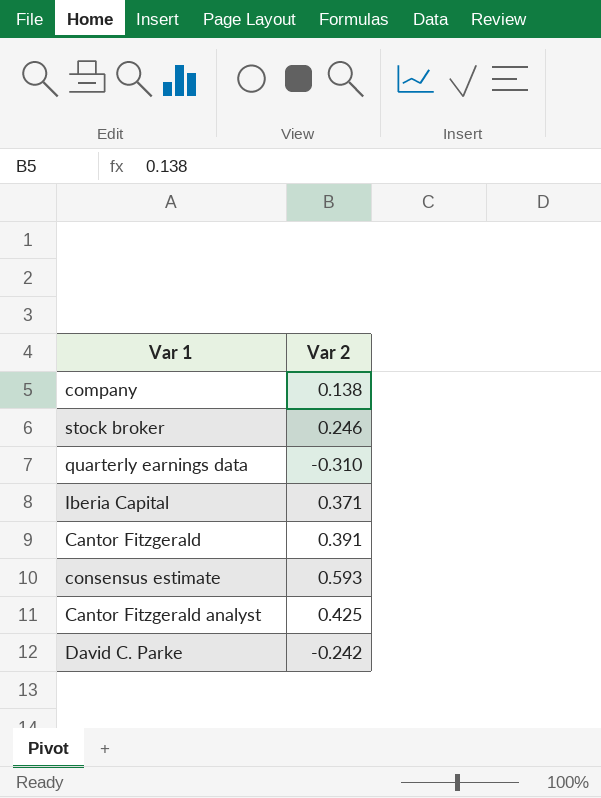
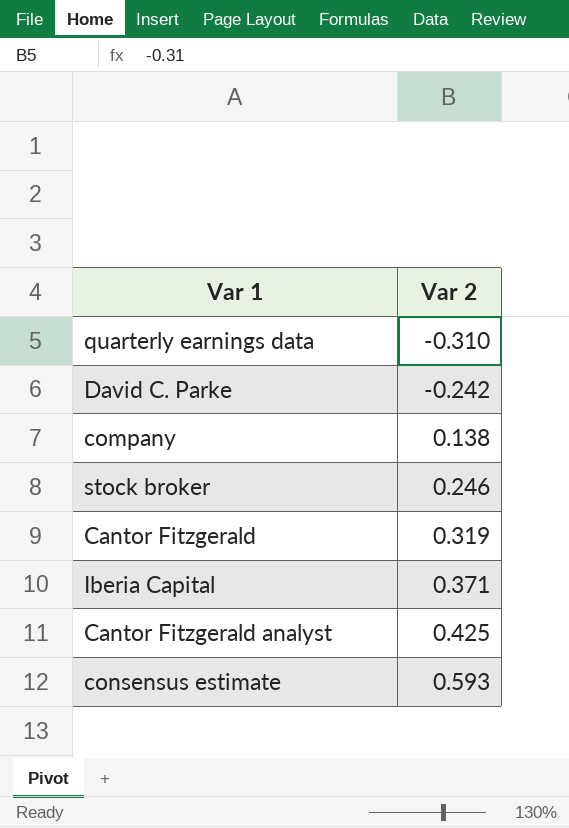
row order: none -> Var 2 ascending
Cantor Fitzgerald | Var 2: 0.391 -> 0.319

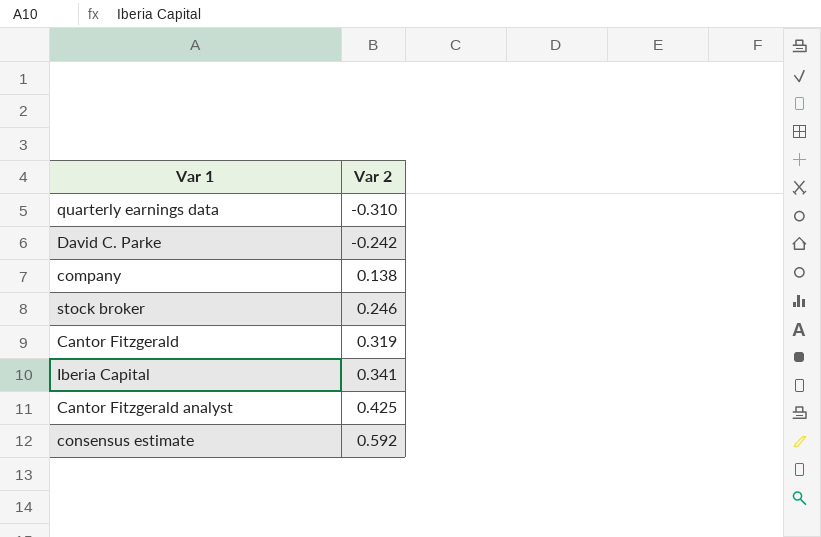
Iberia Capital | Var 2: 0.371 -> 0.341
consensus estimate | Var 2: 0.593 -> 0.592

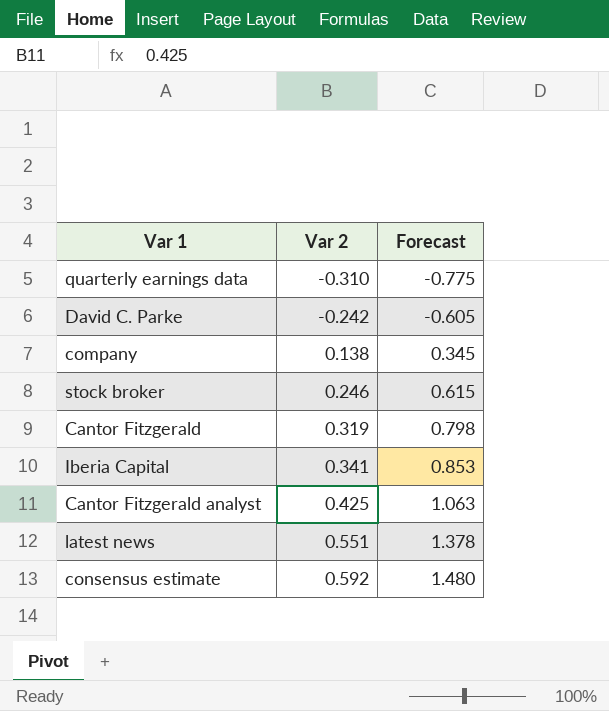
column Forecast | formula: none -> [Var 2] * 2.5
row latest news: none -> 0.551 | 1.378

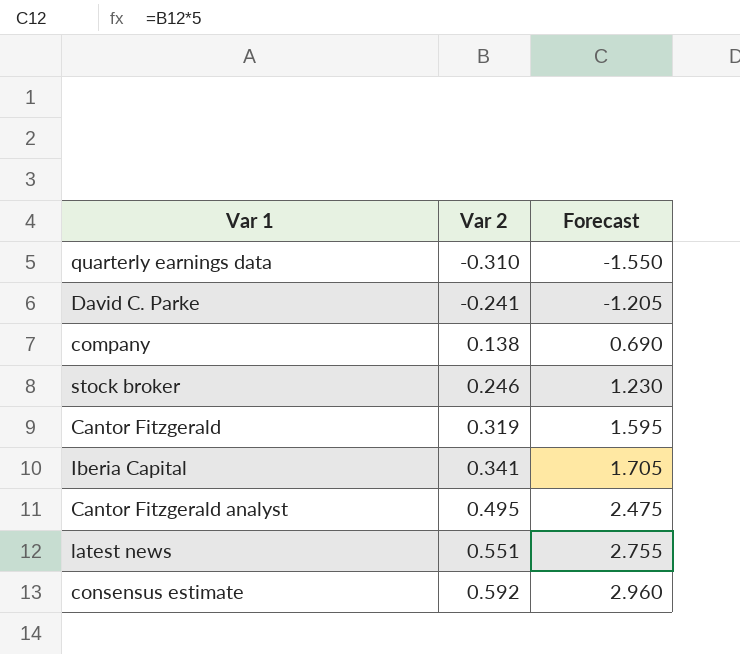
column Forecast | formula: [Var 2] * 2.5 -> [Var 2] * 5
David C. Parke | Var 2: -0.242 -> -0.241
Cantor Fitzgerald analyst | Var 2: 0.425 -> 0.495

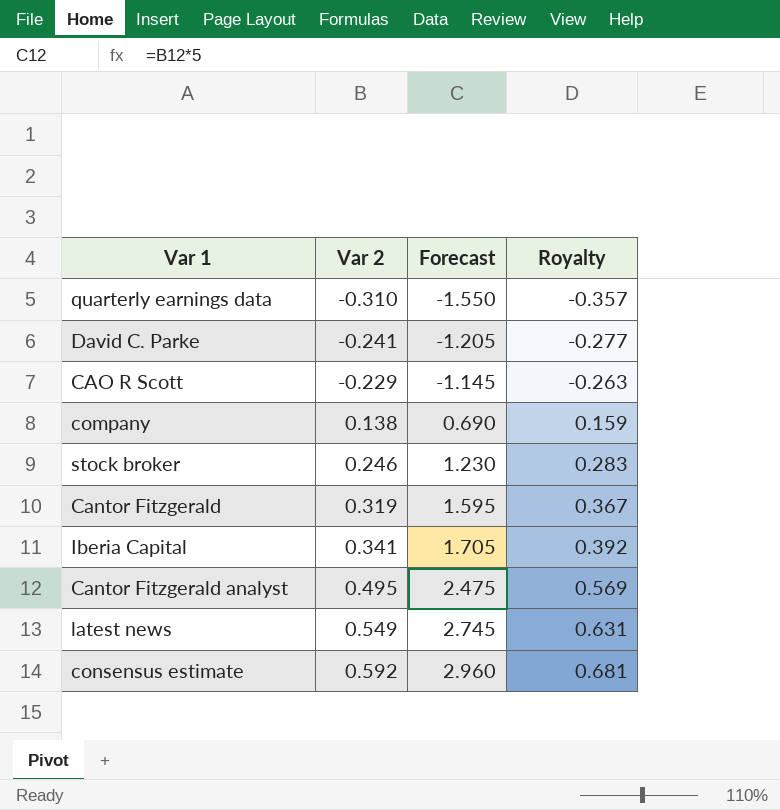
column Royalty | formula: none -> [Var 2] * 1.15
row CAO R Scott: none -> -0.229 | -1.145 | -0.263
latest news | Var 2: 0.551 -> 0.549
latest news | Forecast: 2.755 -> 2.745

